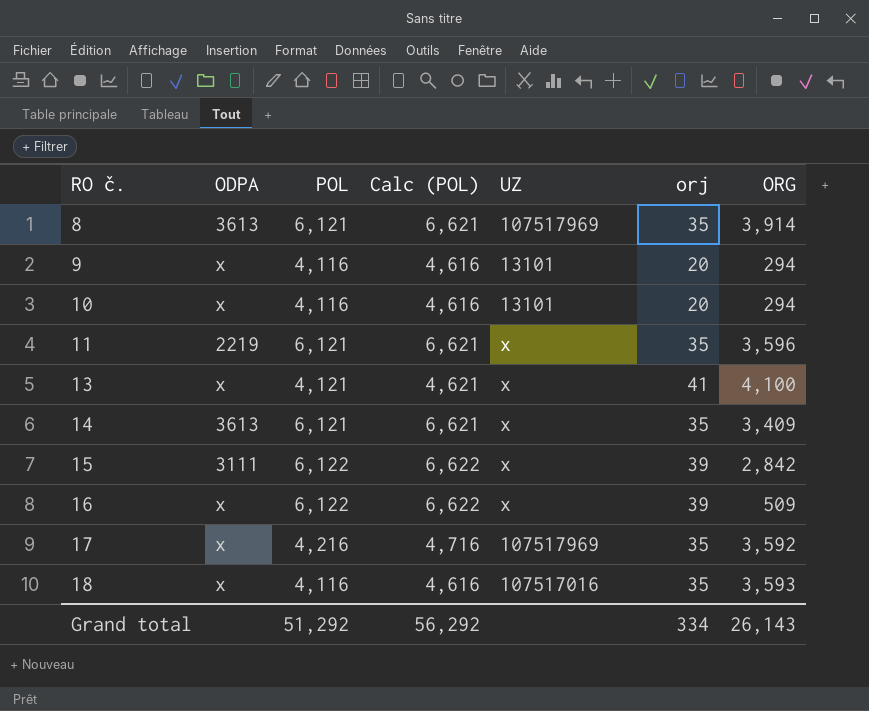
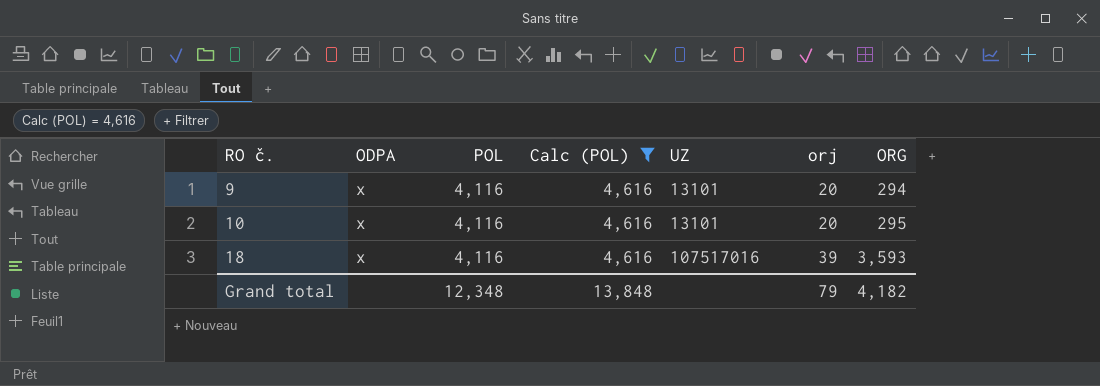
filter: none -> Calc (POL) = 4,616
10 | ORG: 294 -> 295
18 | orj: 35 -> 39
Grand total | POL: 51,292 -> 12,348
Grand total | Calc (POL): 56,292 -> 13,848
Grand total | orj: 334 -> 79
Grand total | ORG: 26,143 -> 4,182

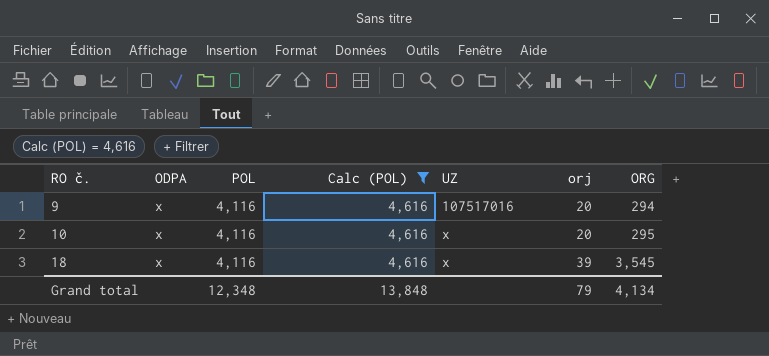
9 | UZ: 13101 -> 107517016
10 | UZ: 13101 -> x
18 | UZ: 107517016 -> x
18 | ORG: 3,593 -> 3,545
Grand total | ORG: 4,182 -> 4,134

